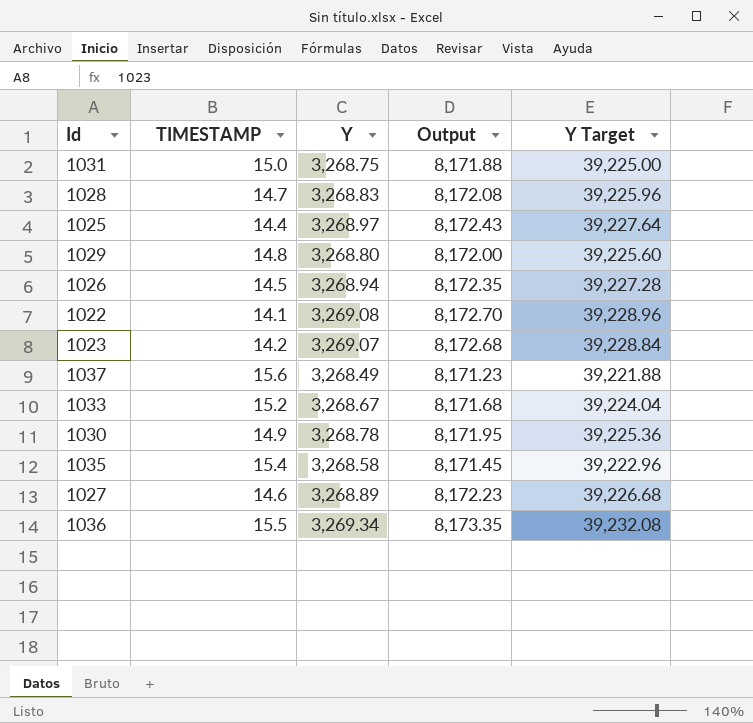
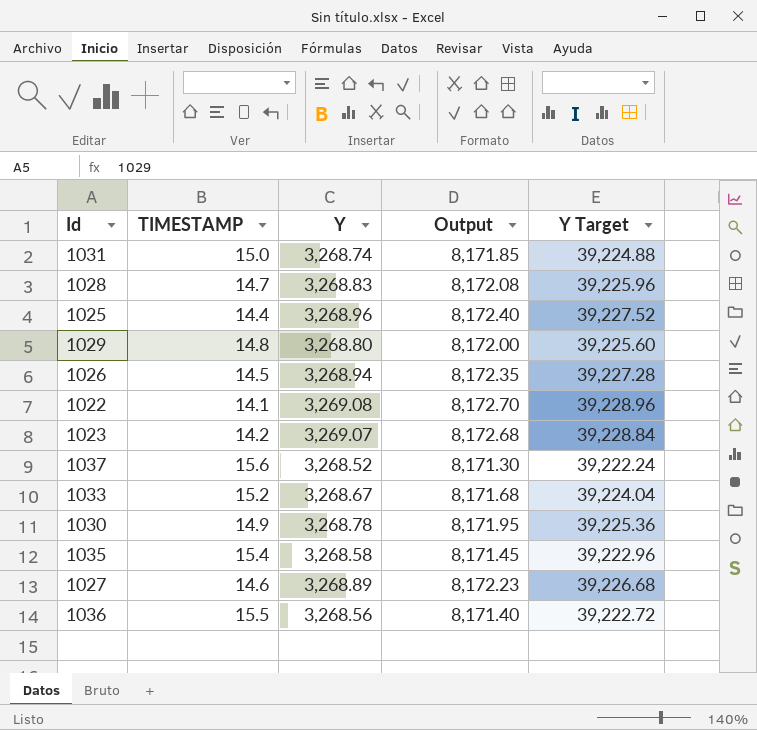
1031 | Y: 3,268.75 -> 3,268.74
1031 | Output: 8,171.88 -> 8,171.85
1031 | Y Target: 39,225.00 -> 39,224.88
1025 | Y: 3,268.97 -> 3,268.96
1025 | Output: 8,172.43 -> 8,172.40
1025 | Y Target: 39,227.64 -> 39,227.52
1037 | Y: 3,268.49 -> 3,268.52
1037 | Output: 8,171.23 -> 8,171.30
1037 | Y Target: 39,221.88 -> 39,222.24
1036 | Y: 3,269.34 -> 3,268.56
1036 | Output: 8,173.35 -> 8,171.40
1036 | Y Target: 39,232.08 -> 39,222.72

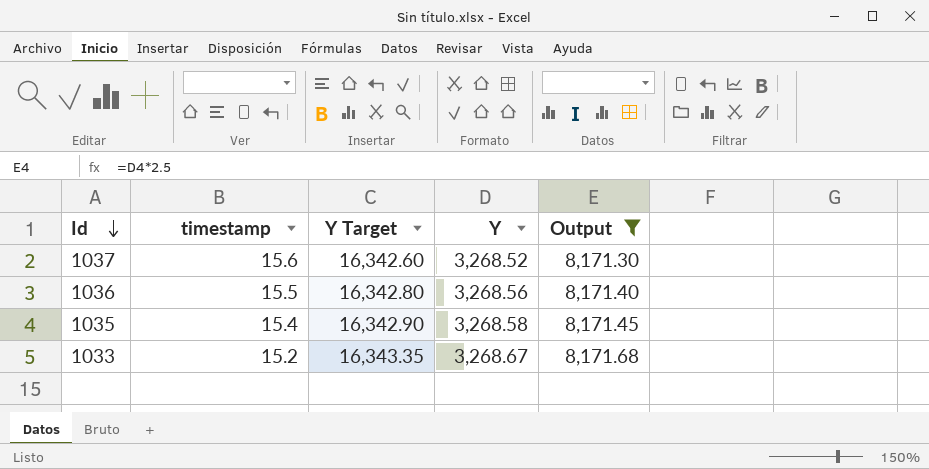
filter: none -> Output <= 8,171.68
row order: none -> Id descending
column name: TIMESTAMP -> timestamp
column Y Target | formula: [Y] * 12 -> [Y] * 5
column Y Target | position: 5 -> 3

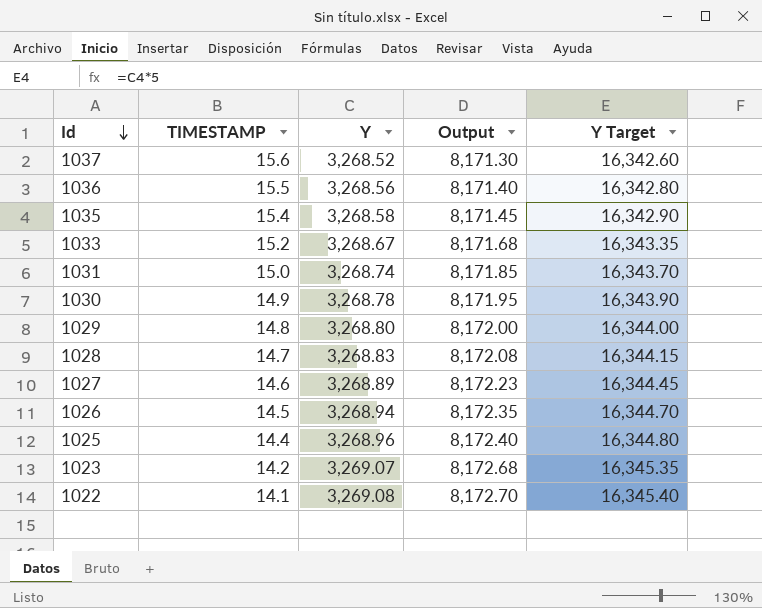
filter: Output <= 8,171.68 -> none
column name: timestamp -> TIMESTAMP
column Y Target | position: 3 -> 5

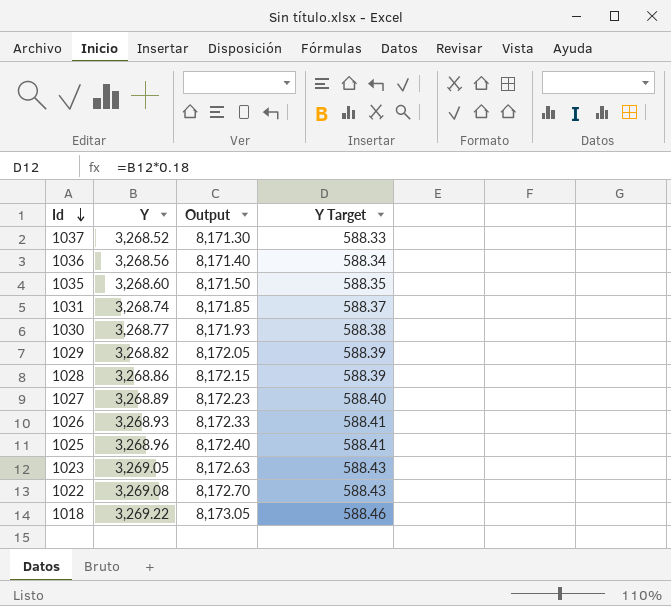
column TIMESTAMP | position: 2 -> none
column Y Target | formula: [Y] * 5 -> [Y] * 0.18
row 1033: 15.2 | 3,268.67 | 8,171.68 | 16,343.35 -> none
1035 | Y: 3,268.58 -> 3,268.60
1035 | Output: 8,171.45 -> 8,171.50
1030 | Y: 3,268.78 -> 3,268.77
1030 | Output: 8,171.95 -> 8,171.93
1029 | Y: 3,268.80 -> 3,268.82
1029 | Output: 8,172.00 -> 8,172.05
1028 | Y: 3,268.83 -> 3,268.86
1028 | Output: 8,172.08 -> 8,172.15
1026 | Y: 3,268.94 -> 3,268.93
1026 | Output: 8,172.35 -> 8,172.33
1023 | Y: 3,269.07 -> 3,269.05
1023 | Output: 8,172.68 -> 8,172.63
row 1018: none -> 3,269.22 | 8,173.05 | 588.46

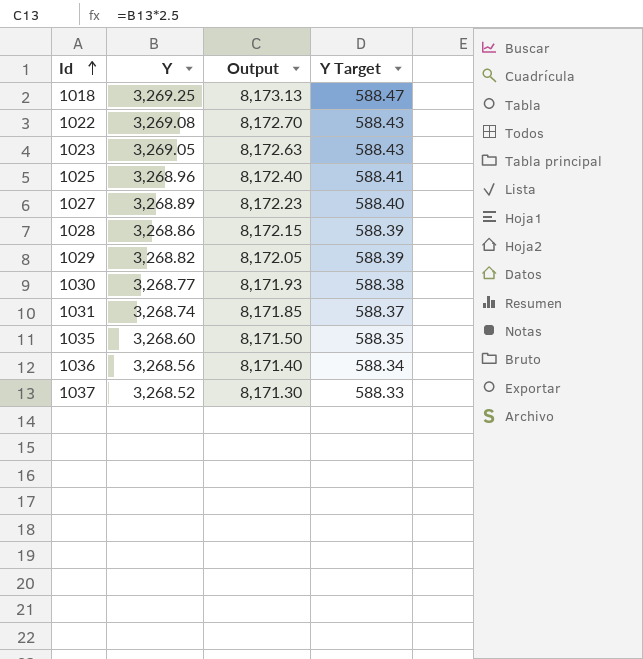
row order: Id descending -> Id ascending
row 1026: 3,268.93 | 8,172.33 | 588.41 -> none
1018 | Y: 3,269.22 -> 3,269.25
1018 | Output: 8,173.05 -> 8,173.13
1018 | Y Target: 588.46 -> 588.47

